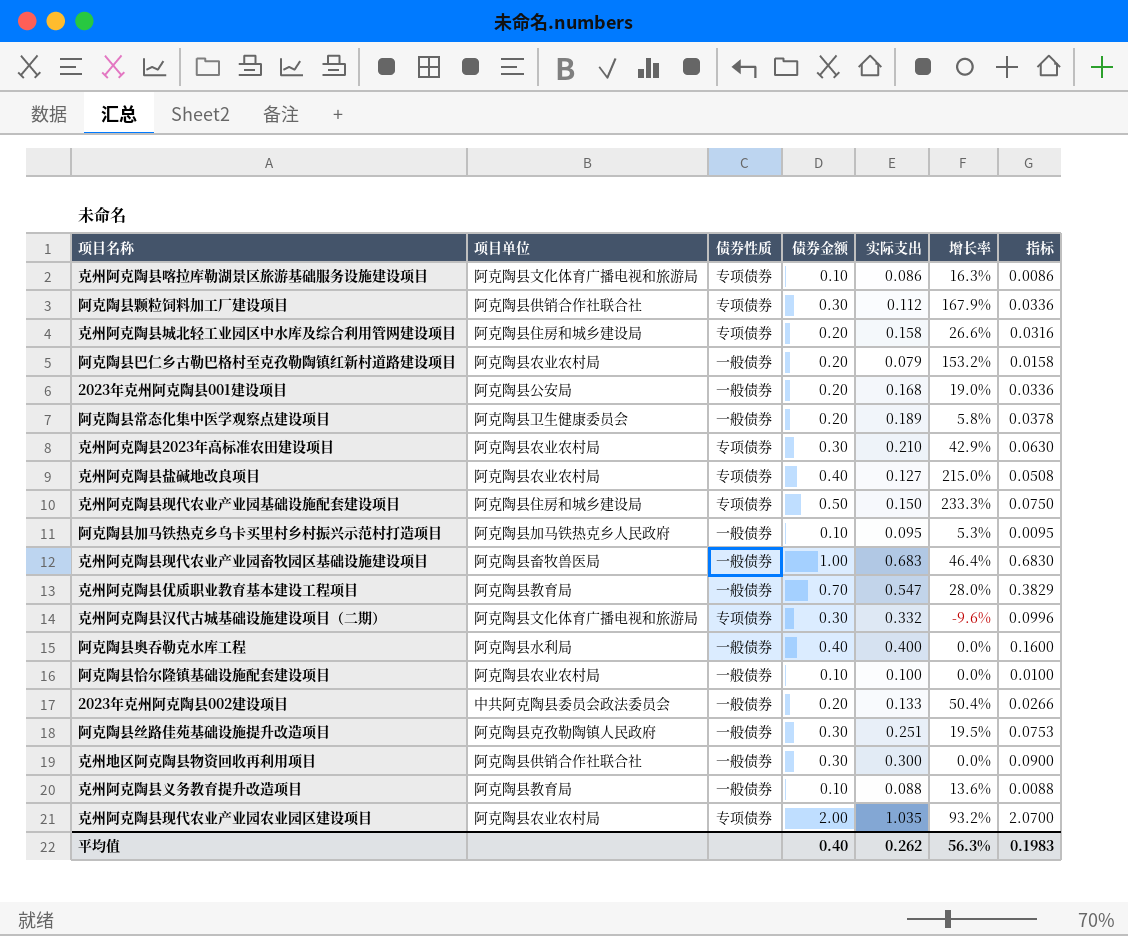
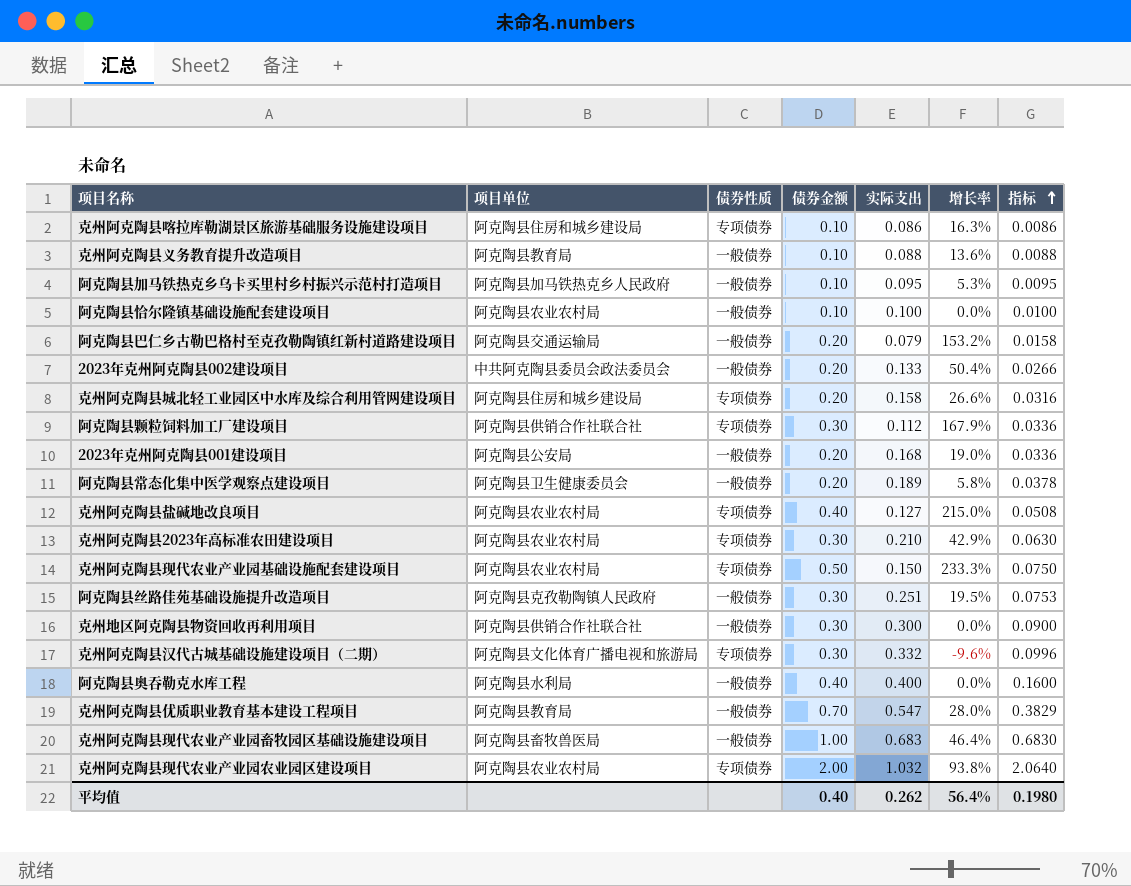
row order: none -> 指标 ascending
克州阿克陶县喀拉库勒湖景区旅游基础服务设施建设项目 | 项目单位: 阿克陶县文化体育广播电视和旅游局 -> 阿克陶县住房和城乡建设局
阿克陶县巴仁乡古勒巴格村至克孜勒陶镇红新村道路建设项目 | 项目单位: 阿克陶县农业农村局 -> 阿克陶县交通运输局
克州阿克陶县现代农业产业园基础设施配套建设项目 | 项目单位: 阿克陶县住房和城乡建设局 -> 阿克陶县农业农村局
克州阿克陶县现代农业产业园农业园区建设项目 | 实际支出: 1.035 -> 1.032
克州阿克陶县现代农业产业园农业园区建设项目 | 增长率: 93.2% -> 93.8%
克州阿克陶县现代农业产业园农业园区建设项目 | 指标: 2.0700 -> 2.0640
平均值 | 增长率: 56.3% -> 56.4%
平均值 | 指标: 0.1983 -> 0.1980

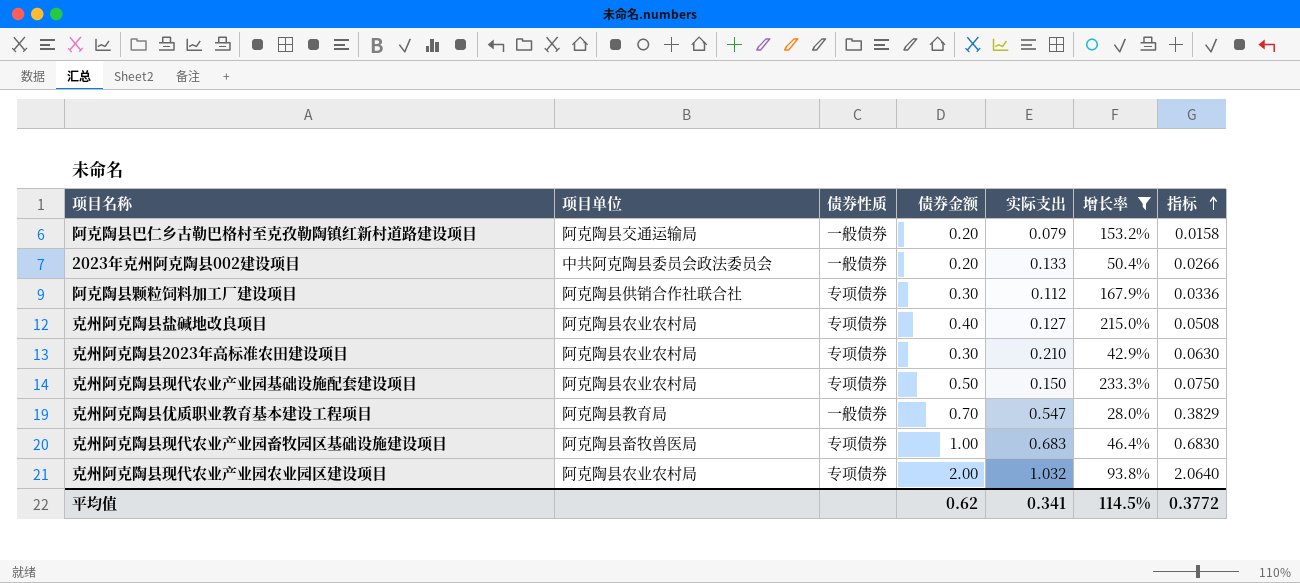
filter: none -> 增长率 >= 28.0%
克州阿克陶县现代农业产业园畜牧园区基础设施建设项目 | 债券性质: 一般债券 -> 专项债券
平均值 | 债券金额: 0.40 -> 0.62
平均值 | 实际支出: 0.262 -> 0.341
平均值 | 增长率: 56.4% -> 114.5%
平均值 | 指标: 0.1980 -> 0.3772

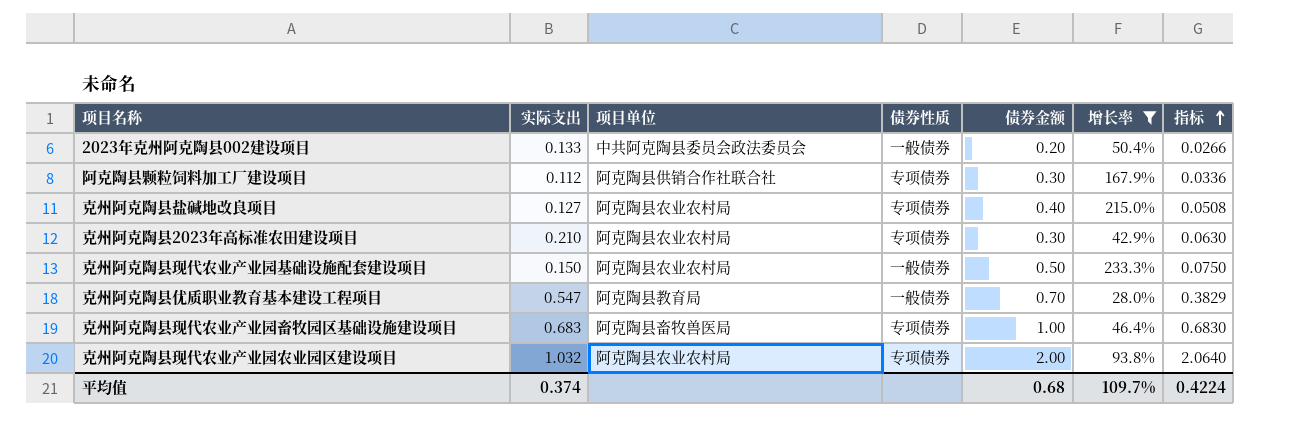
column 实际支出 | position: 5 -> 2
row 阿克陶县巴仁乡古勒巴格村至克孜勒陶镇红新村道路建设项目: 阿克陶县交通运输局 | 一般债券 | 0.20 | 0.079 | 153.2% | 0.0158 -> none
克州阿克陶县现代农业产业园基础设施配套建设项目 | 债券性质: 专项债券 -> 一般债券
平均值 | 实际支出: 0.341 -> 0.374
平均值 | 债券金额: 0.62 -> 0.68
平均值 | 增长率: 114.5% -> 109.7%
平均值 | 指标: 0.3772 -> 0.4224

